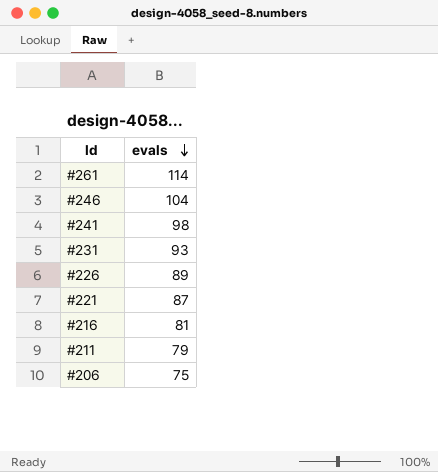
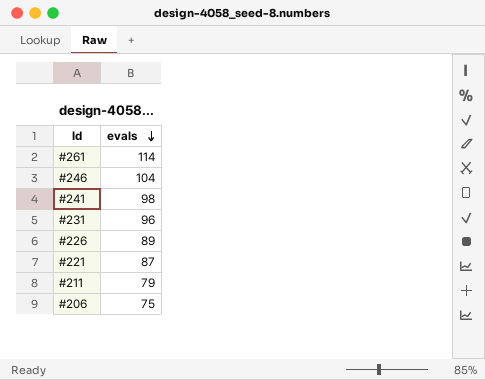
row #216: 81 -> none
#231 | evals: 93 -> 96

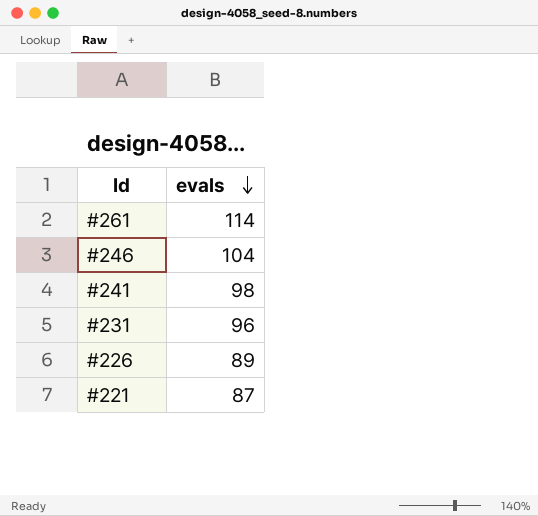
row #211: 79 -> none
row #206: 75 -> none

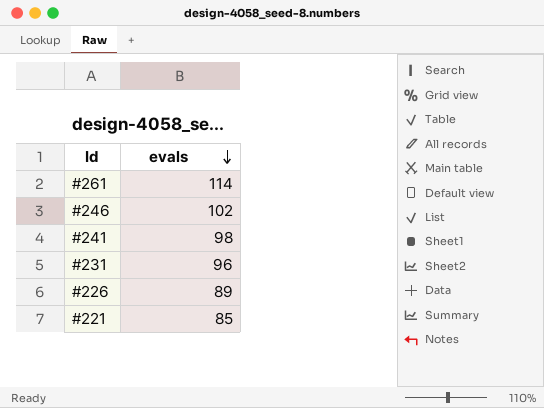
#246 | evals: 104 -> 102
#221 | evals: 87 -> 85

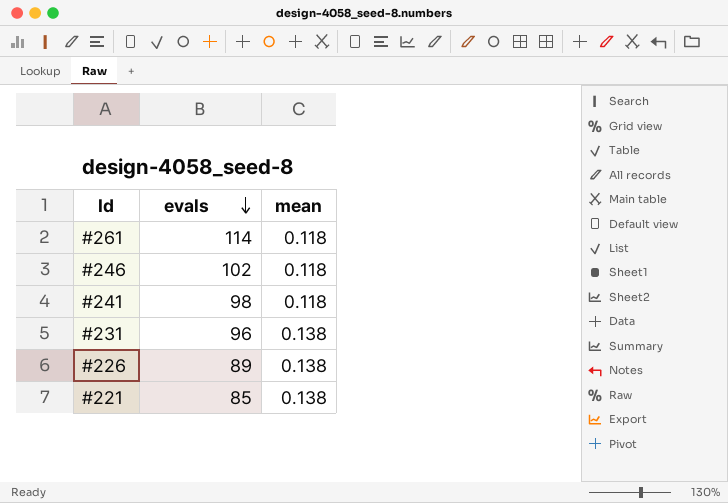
column mean | position: none -> 3

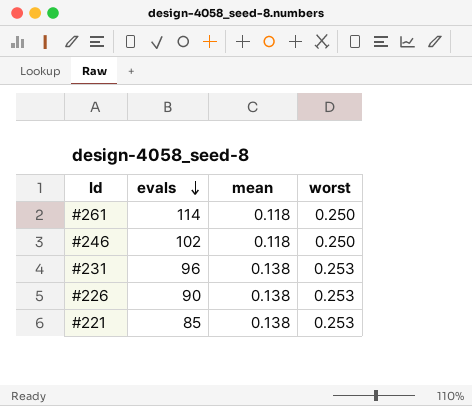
column worst | position: none -> 4
row #241: 98 | 0.118 -> none
#226 | evals: 89 -> 90

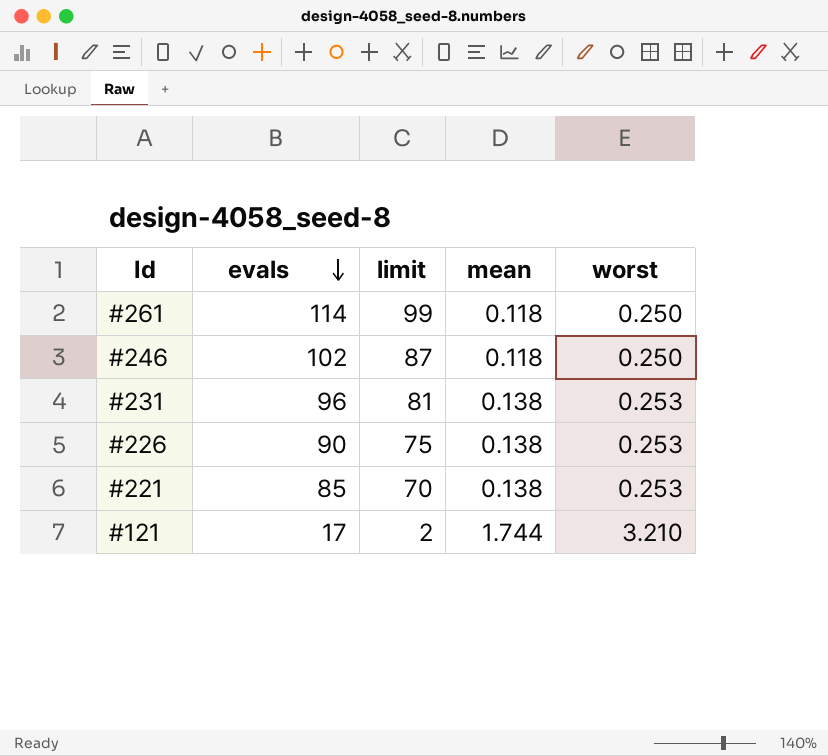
column limit | formula: none -> [evals] - 15
row #121: none -> 17 | 2 | 1.744 | 3.210

